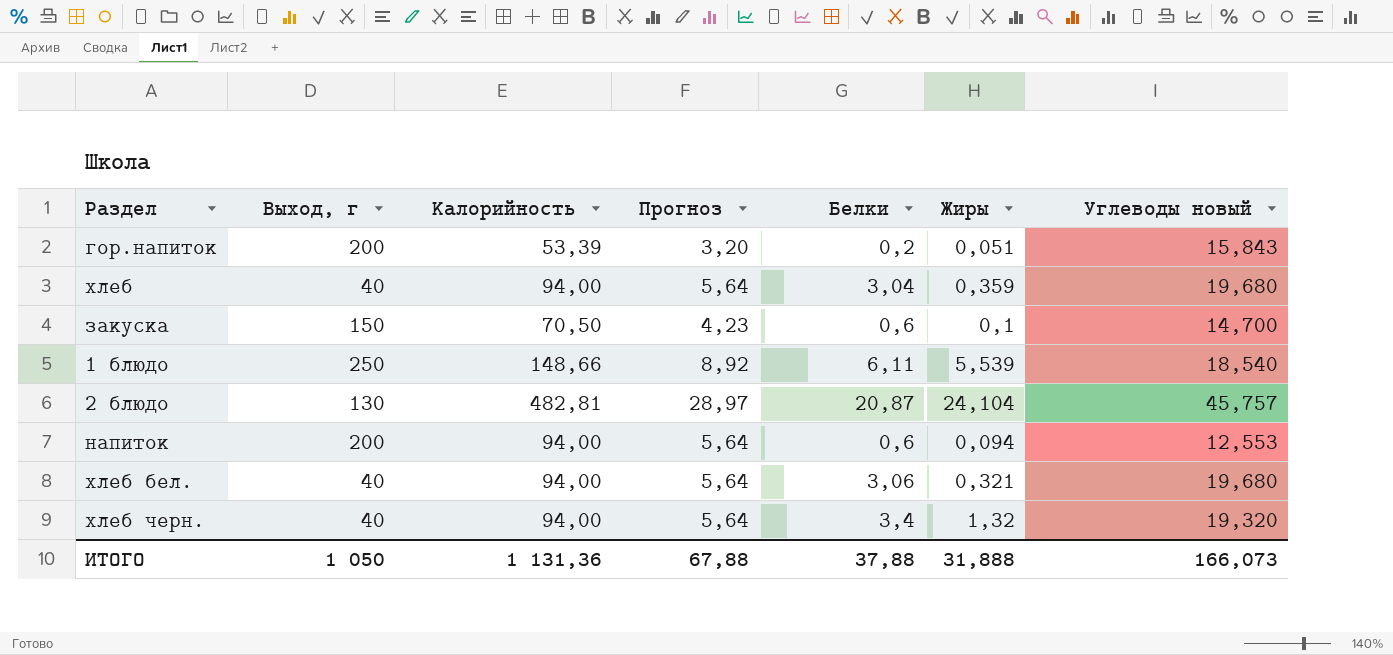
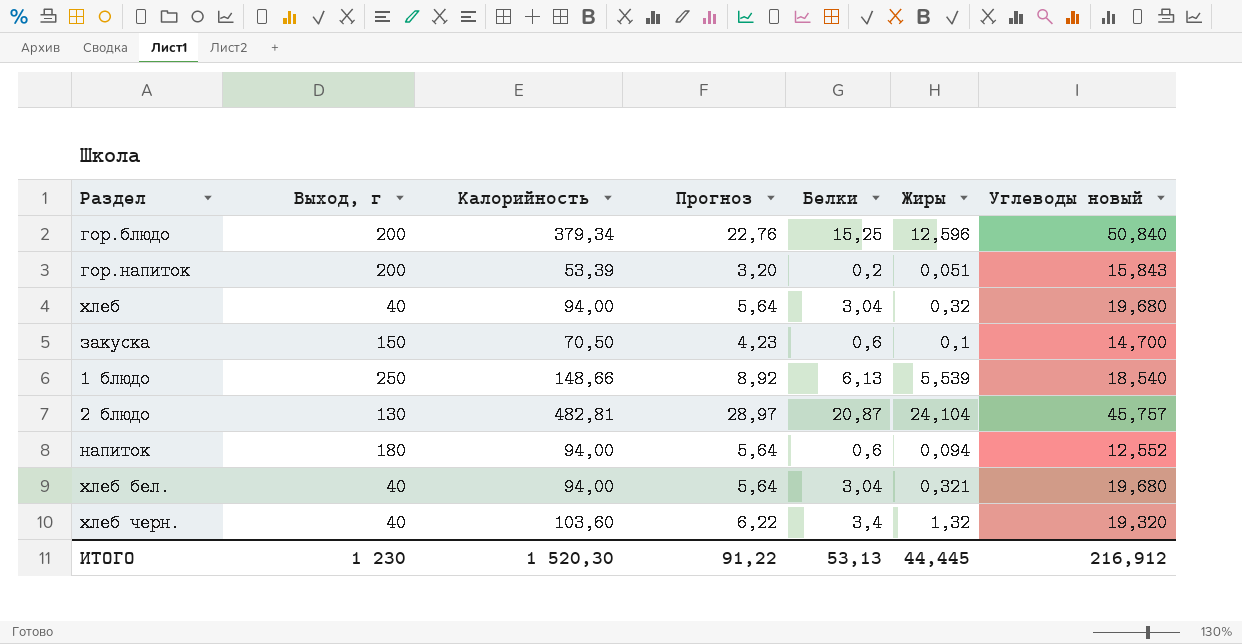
row гор.блюдо: none -> 200 | 379,34 | 22,76 | 15,25 | 12,596 | 50,840
хлеб | Жиры: 0,359 -> 0,32
1 блюдо | Белки: 6,11 -> 6,13
напиток | Выход, г: 200 -> 180
напиток | Углеводы новый: 12,553 -> 12,552
хлеб бел. | Белки: 3,06 -> 3,04
хлеб черн. | Калорийность: 94,00 -> 103,60
хлеб черн. | Прогноз: 5,64 -> 6,22
ИТОГО | Выход, г: 1 050 -> 1 230
ИТОГО | Калорийность: 1 131,36 -> 1 520,30
ИТОГО | Прогноз: 67,88 -> 91,22
ИТОГО | Белки: 37,88 -> 53,13
ИТОГО | Жиры: 31,888 -> 44,445
ИТОГО | Углеводы новый: 166,073 -> 216,912

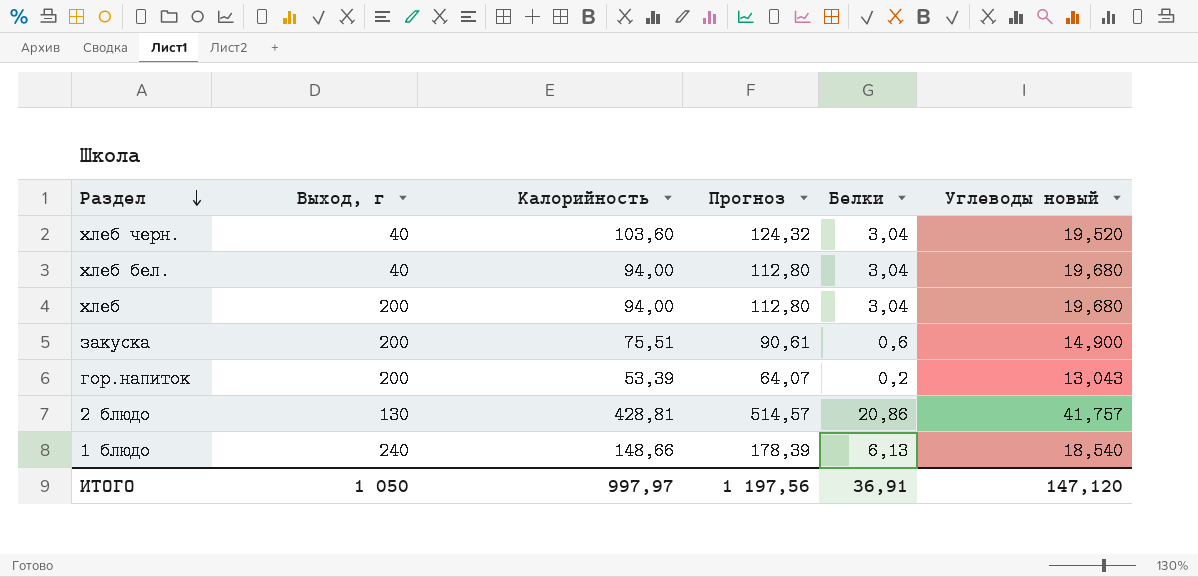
row order: none -> Раздел descending
column Жиры | position: 6 -> none
column Прогноз | formula: [Калорийность] * 0,06 -> [Калорийность] * 1,2
row гор.блюдо: 200 | 379,34 | 22,76 | 15,25 | 12,596 | 50,840 -> none
row напиток: 180 | 94,00 | 5,64 | 0,6 | 0,094 | 12,552 -> none
хлеб черн. | Белки: 3,4 -> 3,04
хлеб черн. | Углеводы новый: 19,320 -> 19,520
хлеб | Выход, г: 40 -> 200
закуска | Выход, г: 150 -> 200
закуска | Калорийность: 70,50 -> 75,51
закуска | Углеводы новый: 14,700 -> 14,900
гор.напиток | Углеводы новый: 15,843 -> 13,043
2 блюдо | Калорийность: 482,81 -> 428,81
2 блюдо | Белки: 20,87 -> 20,86
2 блюдо | Углеводы новый: 45,757 -> 41,757
1 блюдо | Выход, г: 250 -> 240
ИТОГО | Выход, г: 1 230 -> 1 050
ИТОГО | Калорийность: 1 520,30 -> 997,97
ИТОГО | Прогноз: 91,22 -> 1 197,56
ИТОГО | Белки: 53,13 -> 36,91
ИТОГО | Углеводы новый: 216,912 -> 147,120

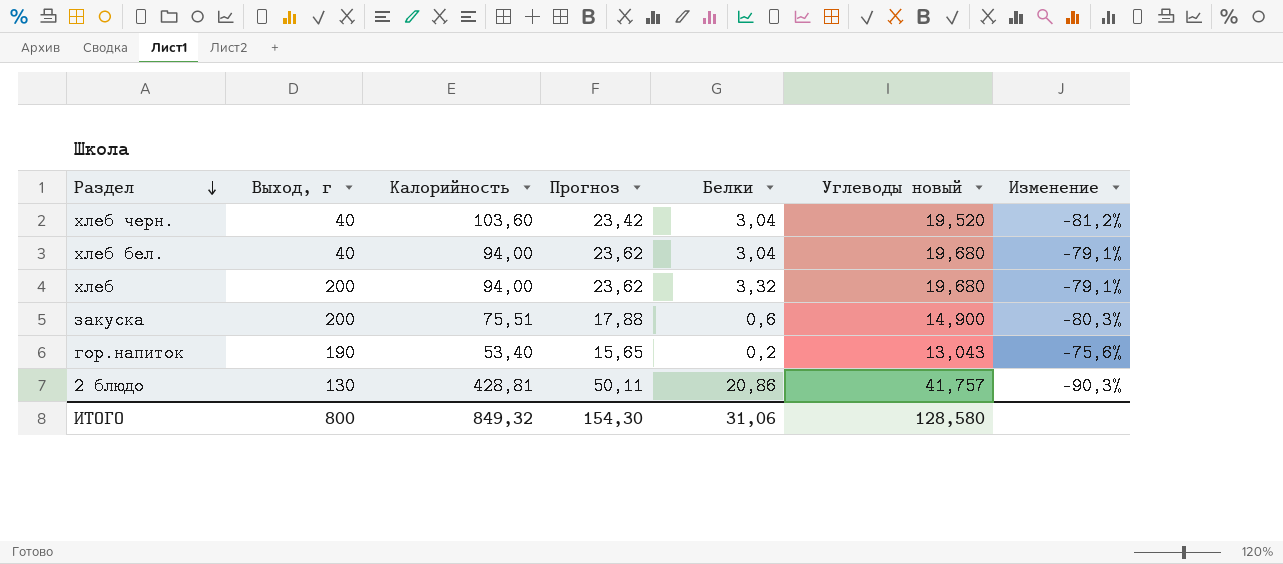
column Прогноз | formula: [Калорийность] * 1,2 -> [Углеводы новый] * 1,2
column Изменение | formula: none -> ([Углеводы новый] - [Калорийность]) / [Калорийность]
row 1 блюдо: 240 | 148,66 | 178,39 | 6,13 | 18,540 -> none
хлеб | Белки: 3,04 -> 3,32
гор.напиток | Выход, г: 200 -> 190
гор.напиток | Калорийность: 53,39 -> 53,40
ИТОГО | Выход, г: 1 050 -> 800
ИТОГО | Калорийность: 997,97 -> 849,32
ИТОГО | Прогноз: 1 197,56 -> 154,30
ИТОГО | Белки: 36,91 -> 31,06
ИТОГО | Углеводы новый: 147,120 -> 128,580

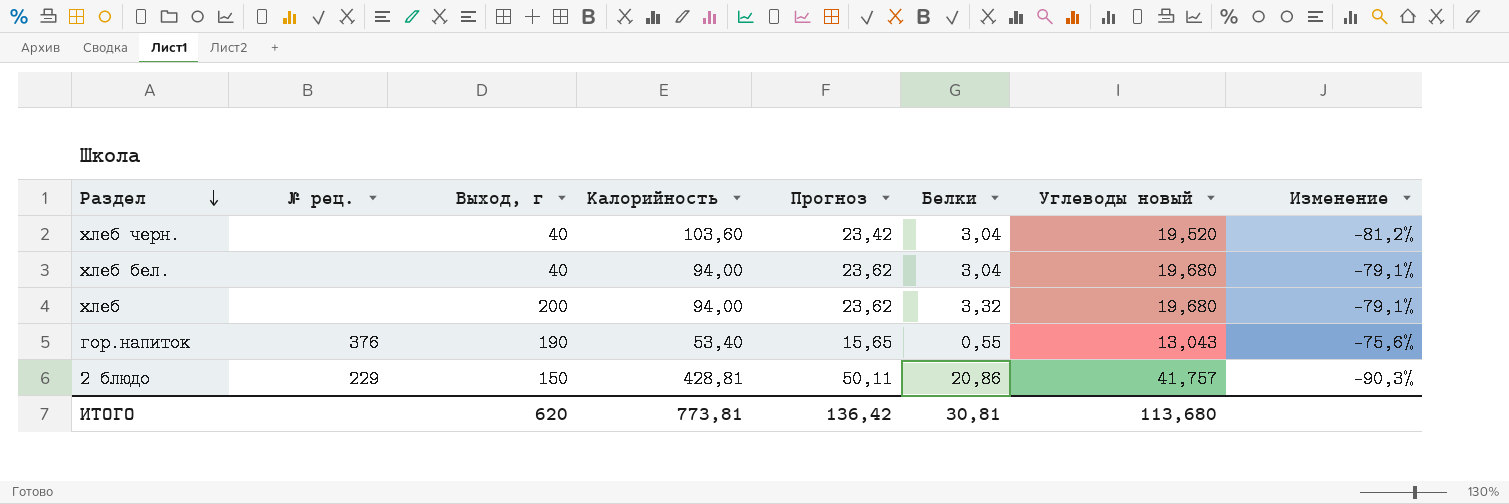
column № рец. | position: none -> 2
row закуска: 200 | 75,51 | 17,88 | 0,6 | 14,900 | -80,3% -> none
гор.напиток | Белки: 0,2 -> 0,55
2 блюдо | Выход, г: 130 -> 150
ИТОГО | Выход, г: 800 -> 620
ИТОГО | Калорийность: 849,32 -> 773,81
ИТОГО | Прогноз: 154,30 -> 136,42
ИТОГО | Белки: 31,06 -> 30,81
ИТОГО | Углеводы новый: 128,580 -> 113,680

